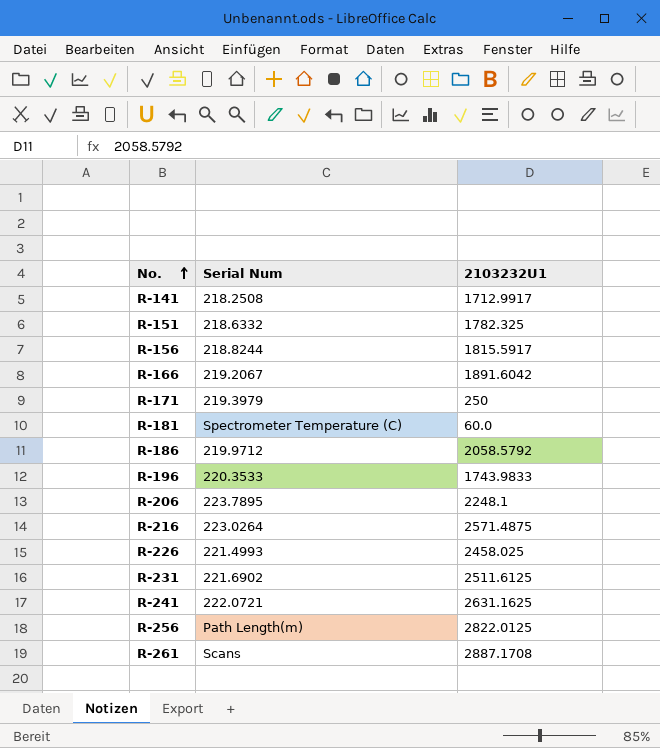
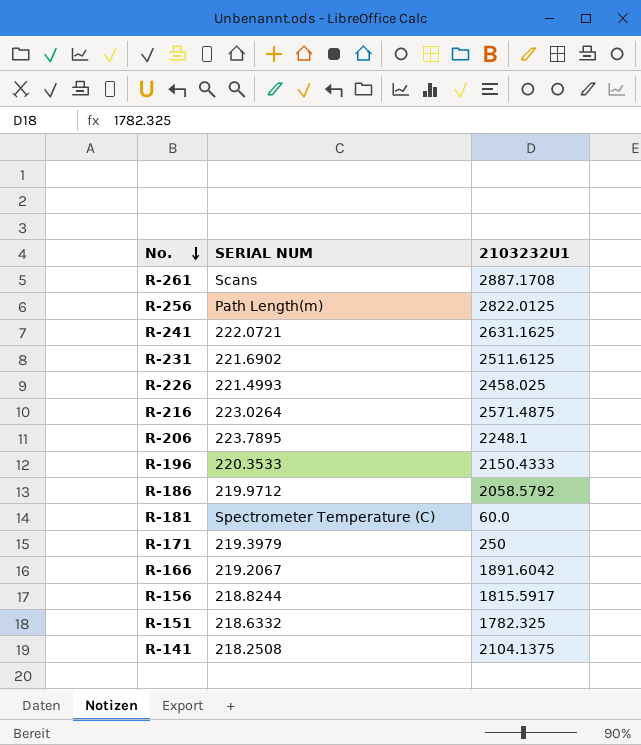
row order: No. ascending -> No. descending
column name: Serial Num -> SERIAL NUM
R-196 | 2103232U1: 1743.9833 -> 2150.4333
R-141 | 2103232U1: 1712.9917 -> 2104.1375

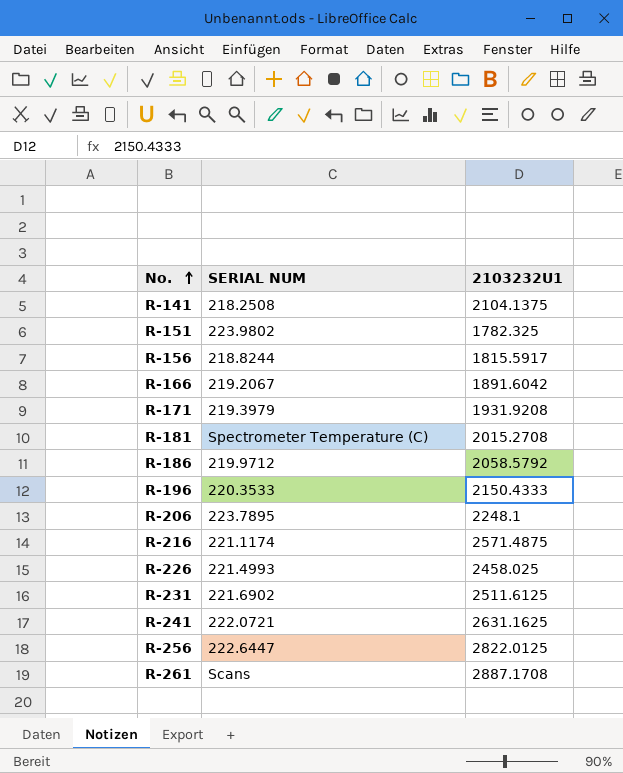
row order: No. descending -> No. ascending
R-151 | SERIAL NUM: 218.6332 -> 223.9802
R-171 | 2103232U1: 250 -> 1931.9208
R-181 | 2103232U1: 60.0 -> 2015.2708
R-216 | SERIAL NUM: 223.0264 -> 221.1174
R-256 | SERIAL NUM: Path Length(m) -> 222.6447

